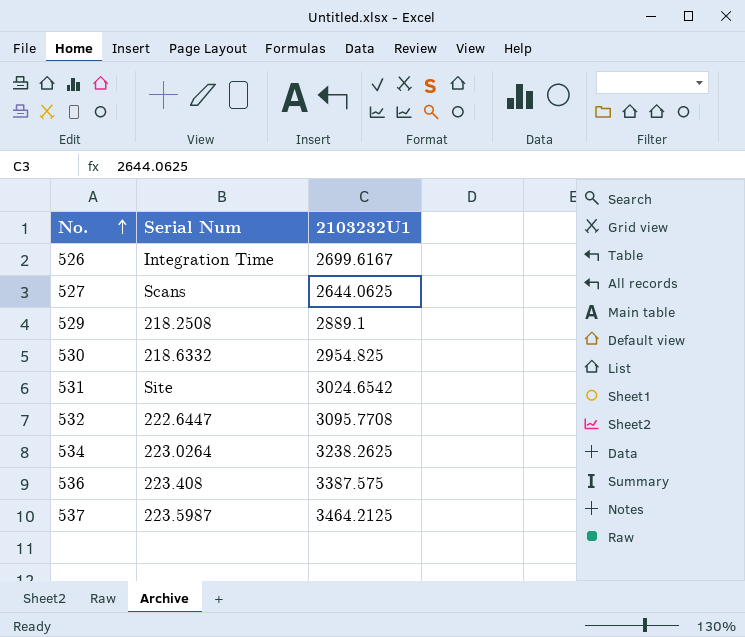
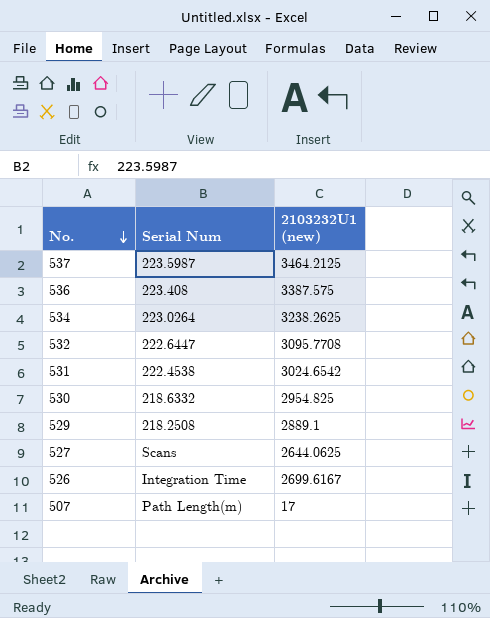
row order: No. ascending -> No. descending
column name: 2103232U1 -> 2103232U1 (new)
531 | Serial Num: Site -> 222.4538
row 507: none -> Path Length(m) | 17

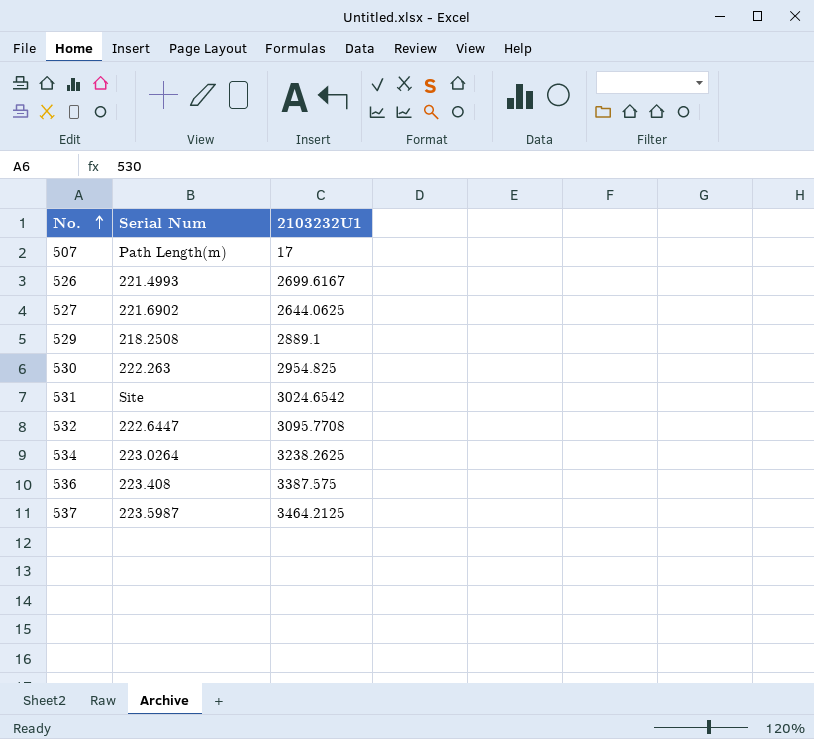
row order: No. descending -> No. ascending
column name: 2103232U1 (new) -> 2103232U1
526 | Serial Num: Integration Time -> 221.4993
527 | Serial Num: Scans -> 221.6902
530 | Serial Num: 218.6332 -> 222.263
531 | Serial Num: 222.4538 -> Site

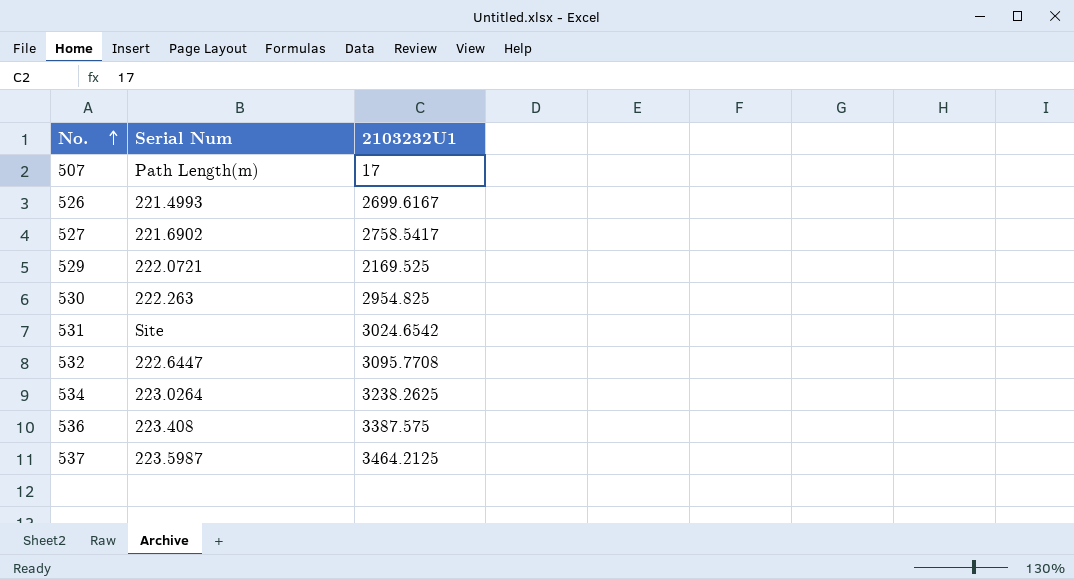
527 | 2103232U1: 2644.0625 -> 2758.5417
529 | Serial Num: 218.2508 -> 222.0721
529 | 2103232U1: 2889.1 -> 2169.525

